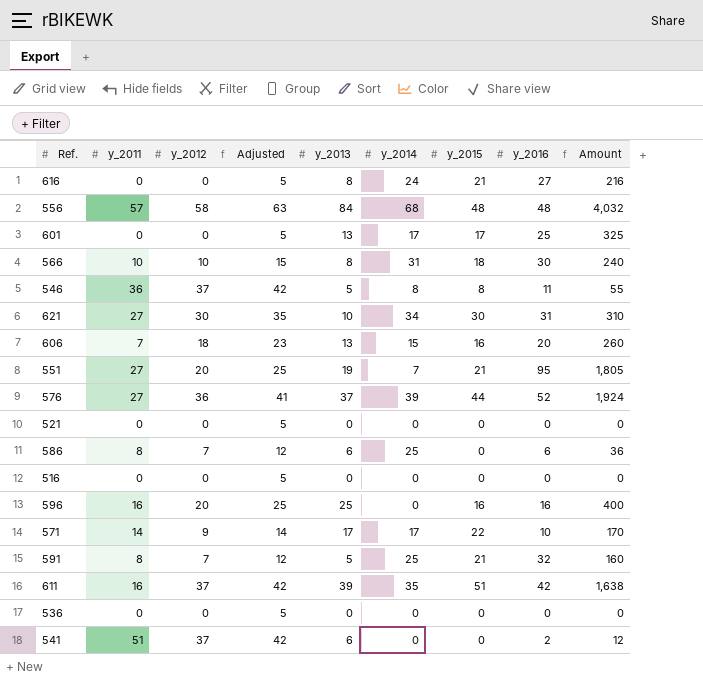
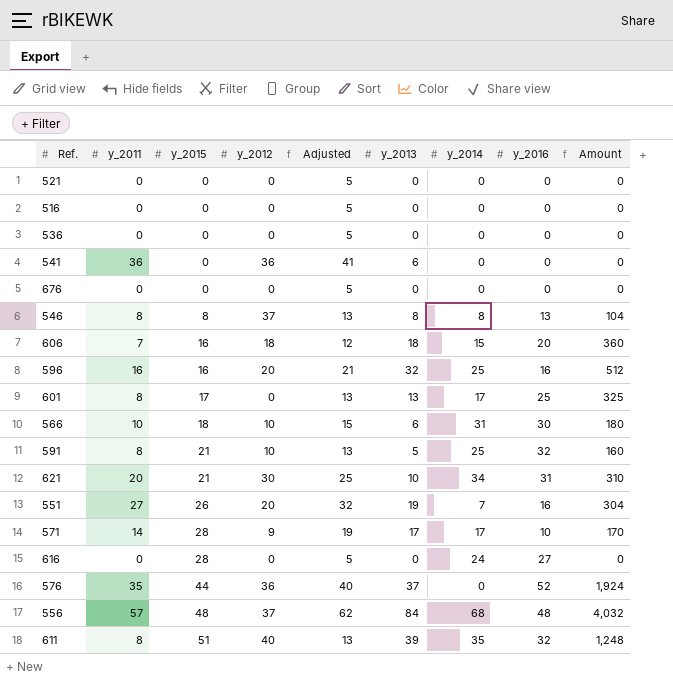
row order: none -> y_2015 ascending
column y_2015 | position: 7 -> 3
column Adjusted | formula: [y_2012] + 5 -> [y_2011] + 5
row 586: 8 | 7 | 12 | 6 | 25 | 0 | 6 | 36 -> none
541 | y_2011: 51 -> 36
541 | y_2012: 37 -> 36
541 | y_2016: 2 -> 0
541 | Amount: 12 -> 0
row 676: none -> 0 | 0 | 0 | 5 | 0 | 0 | 0 | 0
546 | y_2011: 36 -> 8
546 | y_2013: 5 -> 8
546 | y_2016: 11 -> 13
546 | Amount: 55 -> 104
606 | y_2013: 13 -> 18
606 | Amount: 260 -> 360
596 | y_2013: 25 -> 32
596 | y_2014: 0 -> 25
596 | Amount: 400 -> 512
601 | y_2011: 0 -> 8
566 | y_2013: 8 -> 6
566 | Amount: 240 -> 180
591 | y_2012: 7 -> 10
621 | y_2011: 27 -> 20
621 | y_2015: 30 -> 21
551 | y_2015: 21 -> 26
551 | y_2016: 95 -> 16
551 | Amount: 1,805 -> 304
571 | y_2015: 22 -> 28
616 | y_2015: 21 -> 28
616 | y_2013: 8 -> 0
616 | Amount: 216 -> 0
576 | y_2011: 27 -> 35
576 | y_2014: 39 -> 0
556 | y_2012: 58 -> 37
611 | y_2011: 16 -> 8
611 | y_2012: 37 -> 40
611 | y_2016: 42 -> 32
611 | Amount: 1,638 -> 1,248

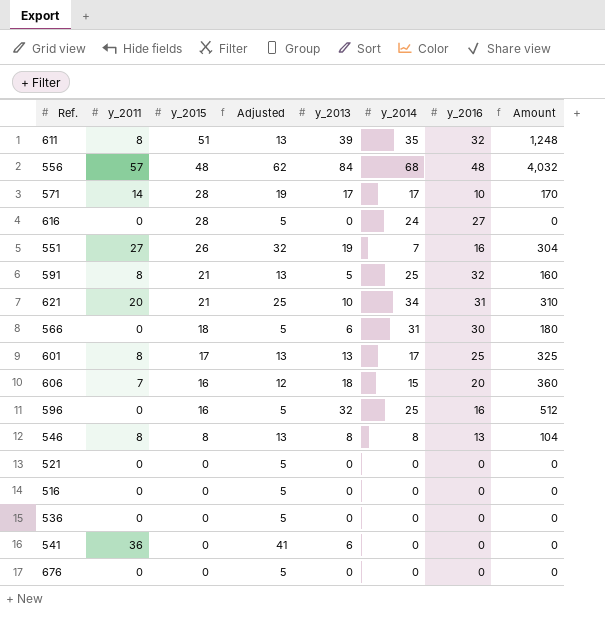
row order: y_2015 ascending -> y_2015 descending
column y_2012 | position: 4 -> none
row 576: 35 | 44 | 36 | 40 | 37 | 0 | 52 | 1,924 -> none
566 | y_2011: 10 -> 0
566 | Adjusted: 15 -> 5
596 | y_2011: 16 -> 0
596 | Adjusted: 21 -> 5

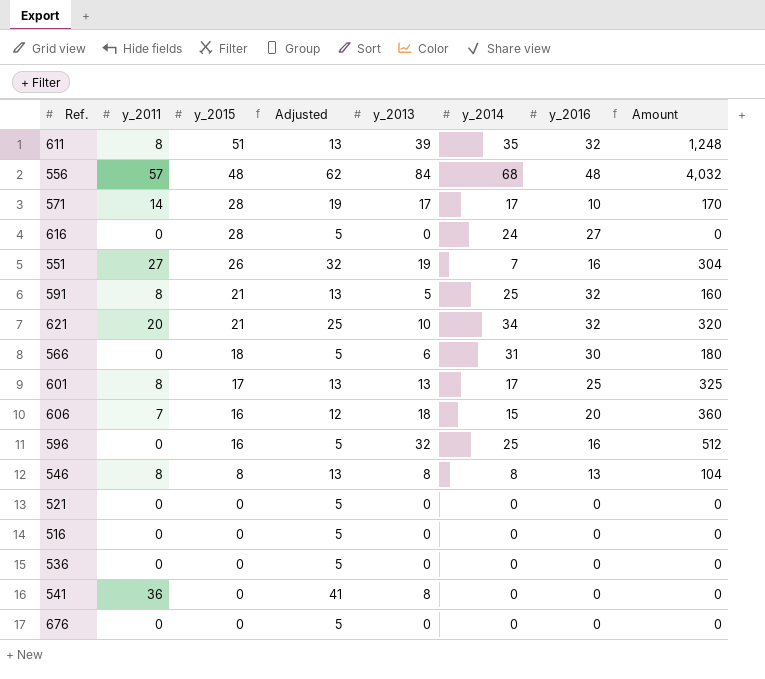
621 | y_2016: 31 -> 32
621 | Amount: 310 -> 320
541 | y_2013: 6 -> 8

